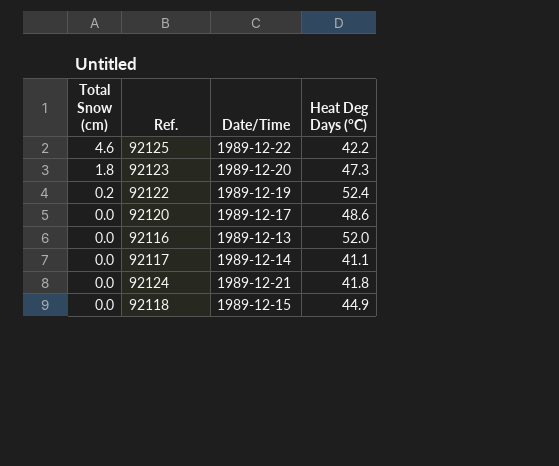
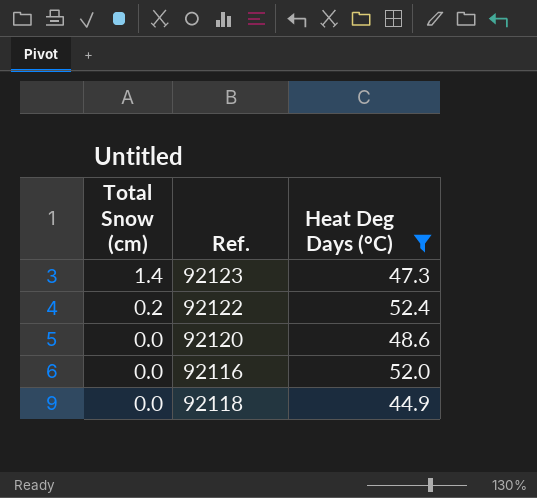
filter: none -> Heat Deg Days (°C) >= 44.9
column Date/Time | position: 3 -> none
92123 | Total Snow (cm): 1.8 -> 1.4

